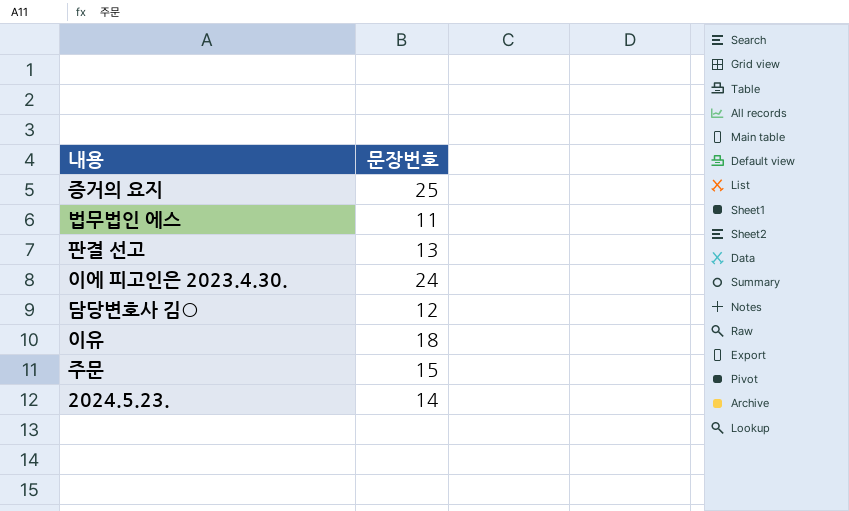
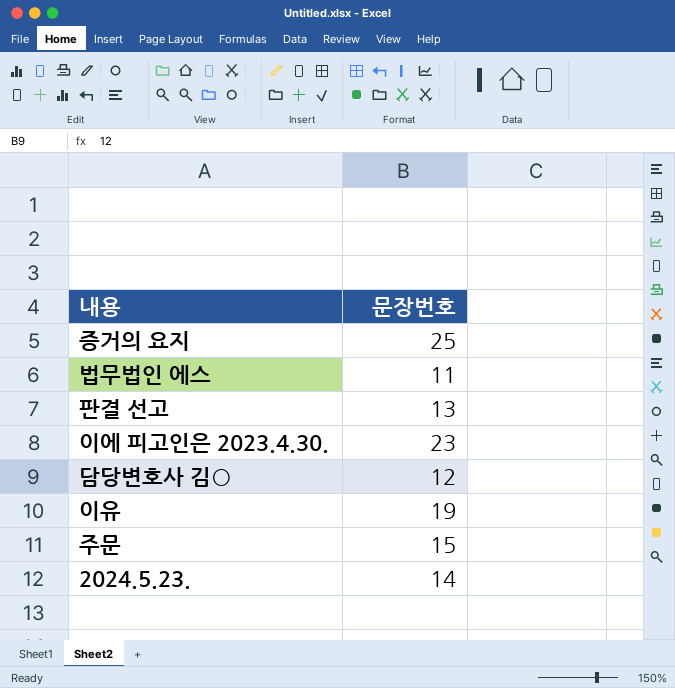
이에 피고인은 2023.4.30. | 문장번호: 24 -> 23
이유 | 문장번호: 18 -> 19

